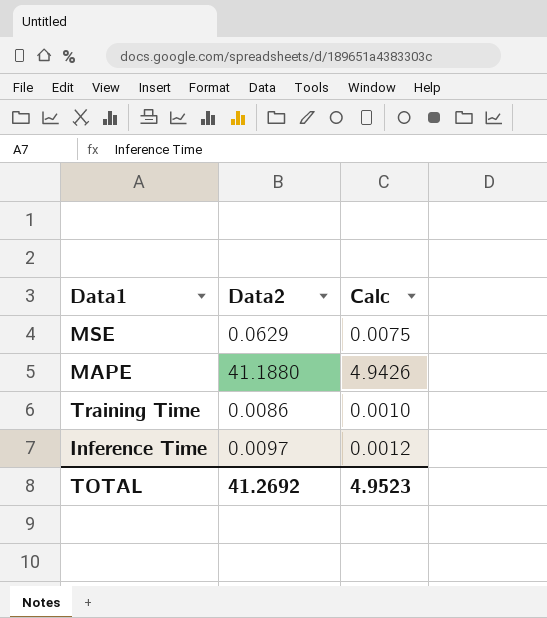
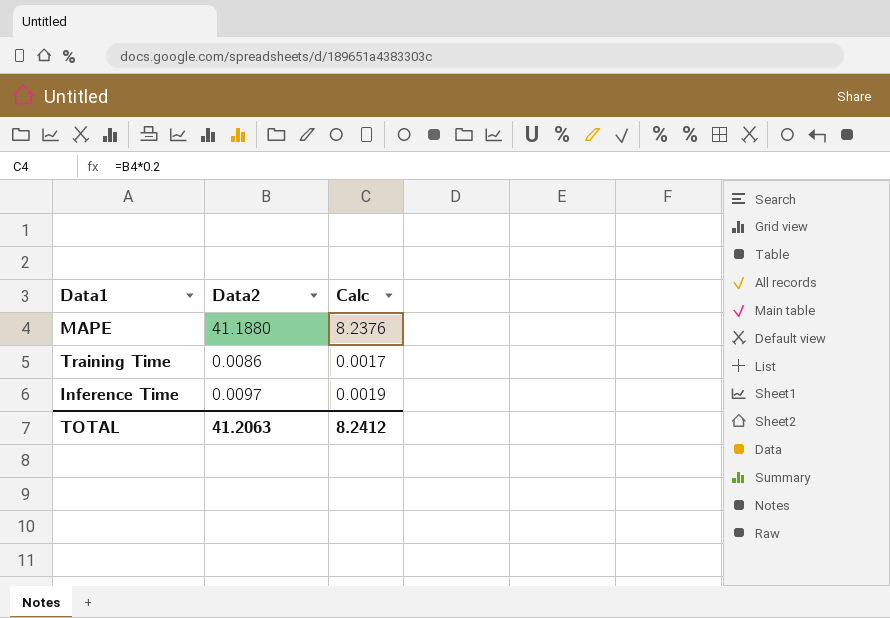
column Calc | formula: [Data2] * 0.12 -> [Data2] * 0.2
row MSE: 0.0629 | 0.0075 -> none
TOTAL | Data2: 41.2692 -> 41.2063
TOTAL | Calc: 4.9523 -> 8.2412

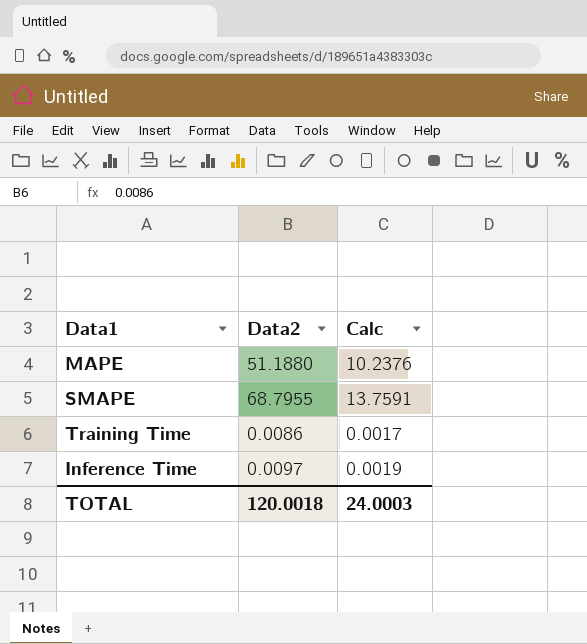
MAPE | Data2: 41.1880 -> 51.1880
MAPE | Calc: 8.2376 -> 10.2376
row SMAPE: none -> 68.7955 | 13.7591
TOTAL | Data2: 41.2063 -> 120.0018
TOTAL | Calc: 8.2412 -> 24.0003

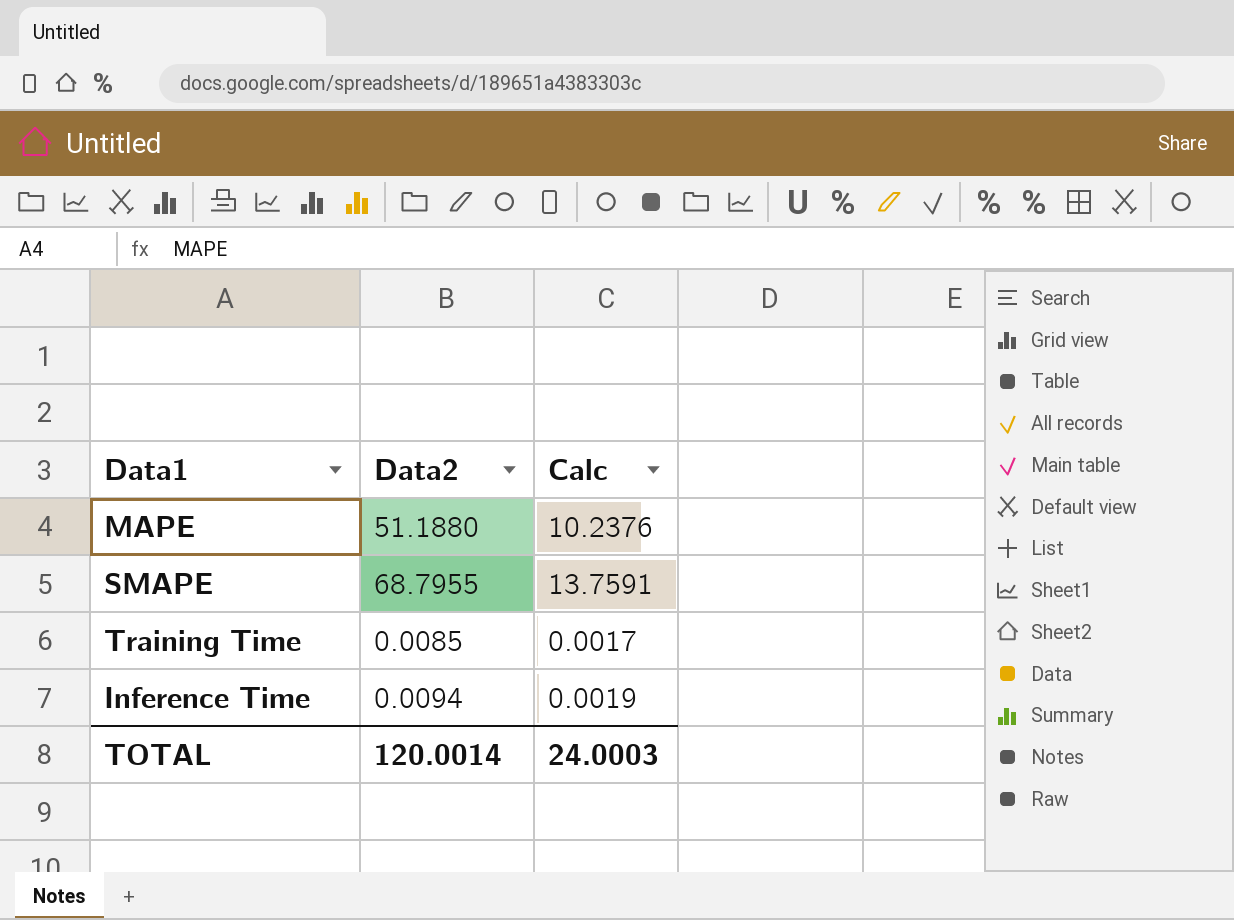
Training Time | Data2: 0.0086 -> 0.0085
Inference Time | Data2: 0.0097 -> 0.0094
TOTAL | Data2: 120.0018 -> 120.0014

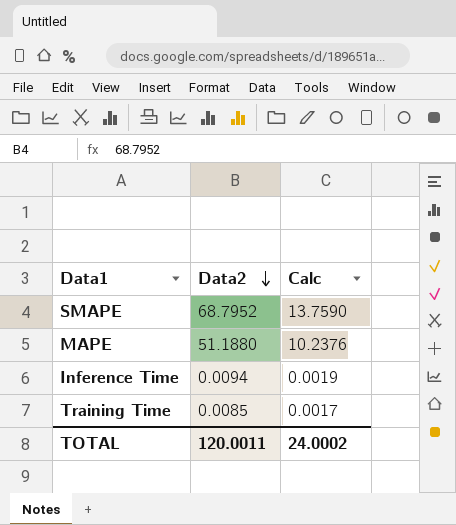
row order: none -> Data2 descending
SMAPE | Data2: 68.7955 -> 68.7952
SMAPE | Calc: 13.7591 -> 13.7590
TOTAL | Data2: 120.0014 -> 120.0011
TOTAL | Calc: 24.0003 -> 24.0002

